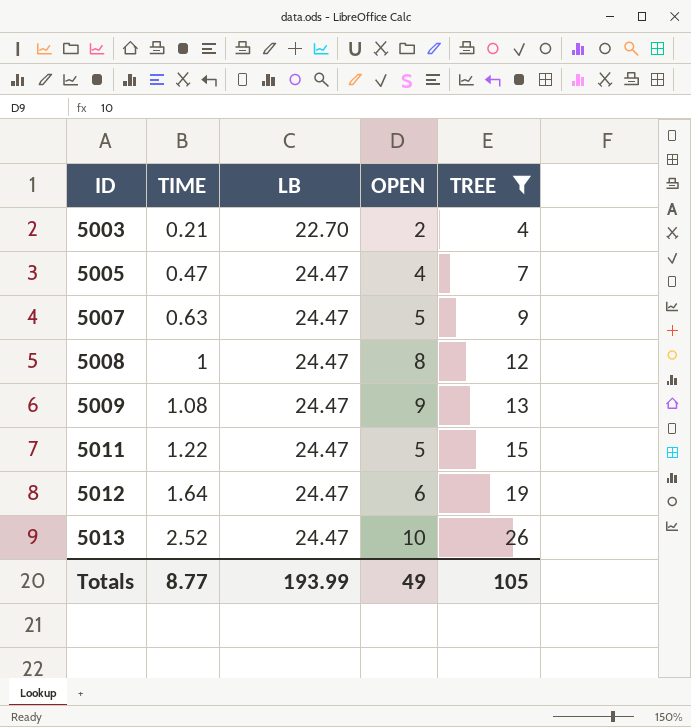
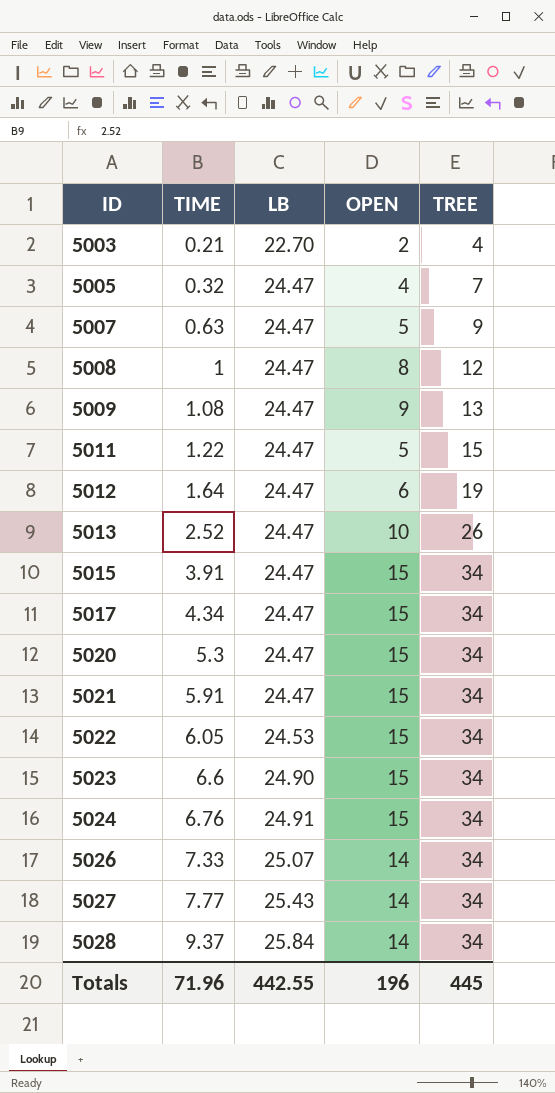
filter: TREE != 34 -> none
5005 | TIME: 0.47 -> 0.32
Totals | TIME: 8.77 -> 71.96
Totals | LB: 193.99 -> 442.55
Totals | OPEN: 49 -> 196
Totals | TREE: 105 -> 445

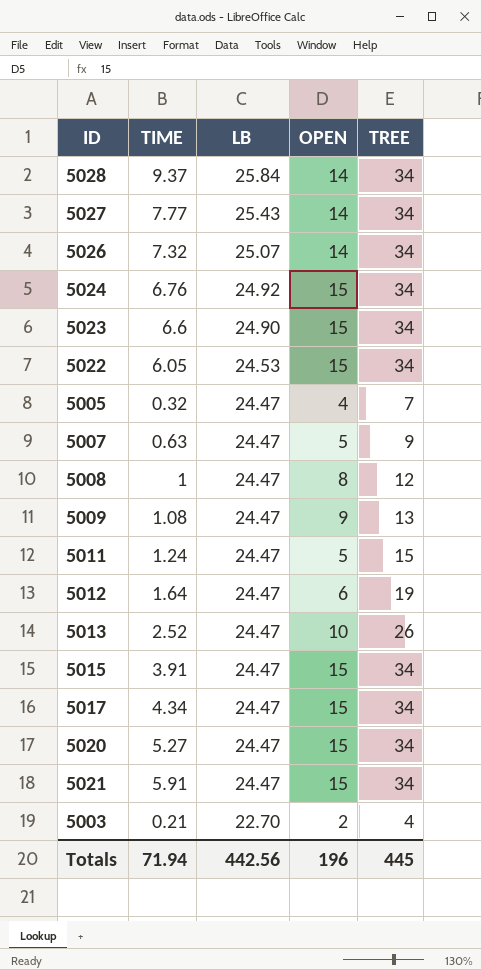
row order: ID ascending -> LB descending
5026 | TIME: 7.33 -> 7.32
5024 | LB: 24.91 -> 24.92
5011 | TIME: 1.22 -> 1.24
5020 | TIME: 5.3 -> 5.27
Totals | TIME: 71.96 -> 71.94
Totals | LB: 442.55 -> 442.56

